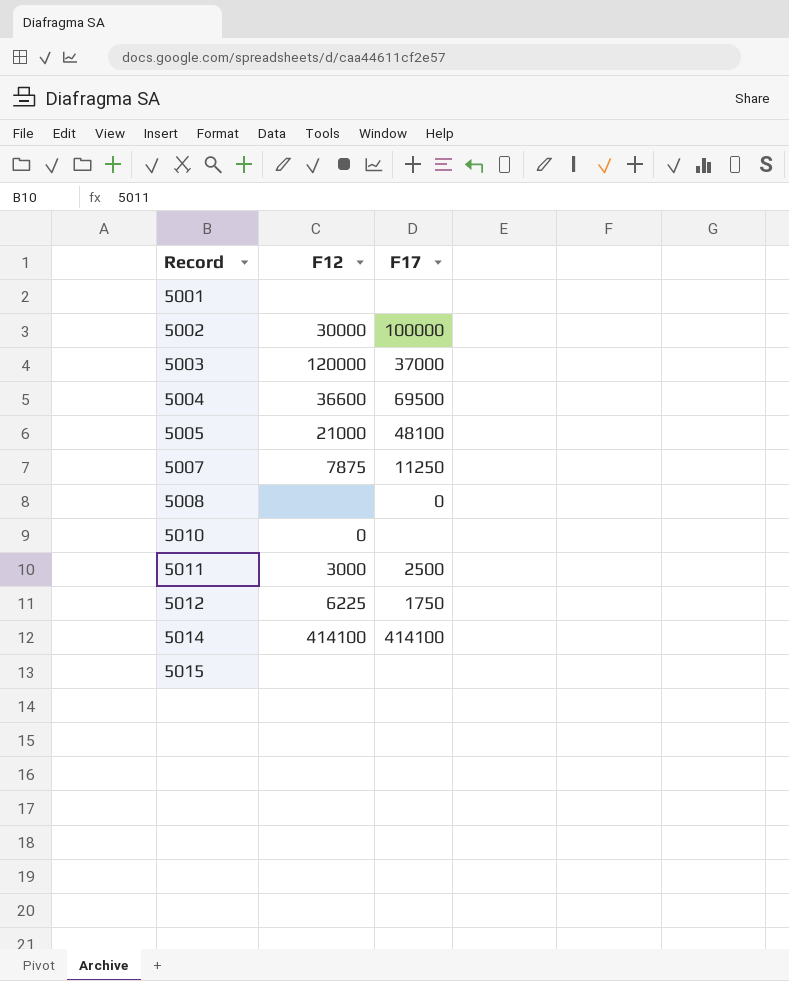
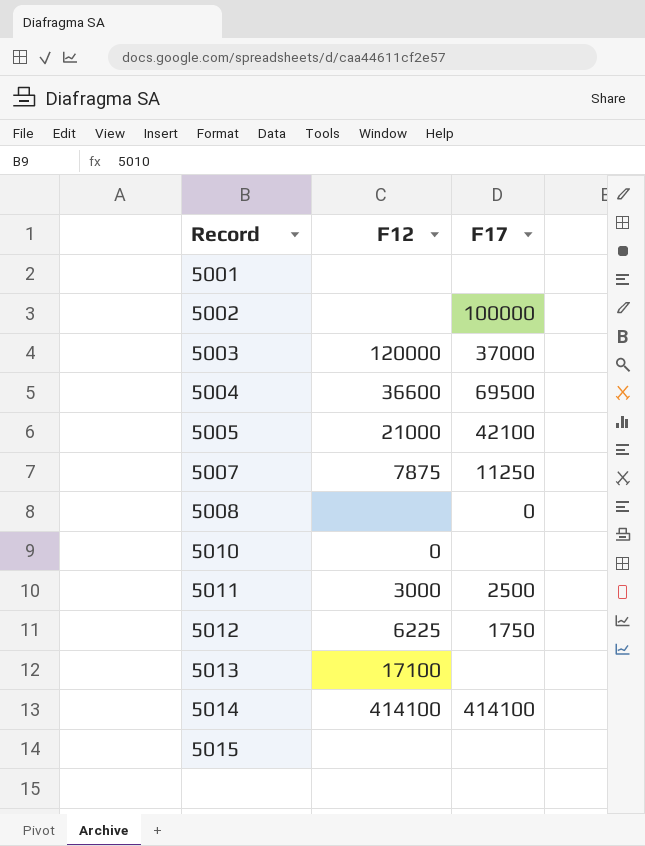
5002 | F12: 30000 -> none
5005 | F17: 48100 -> 42100
row 5013: none -> 17100 | none

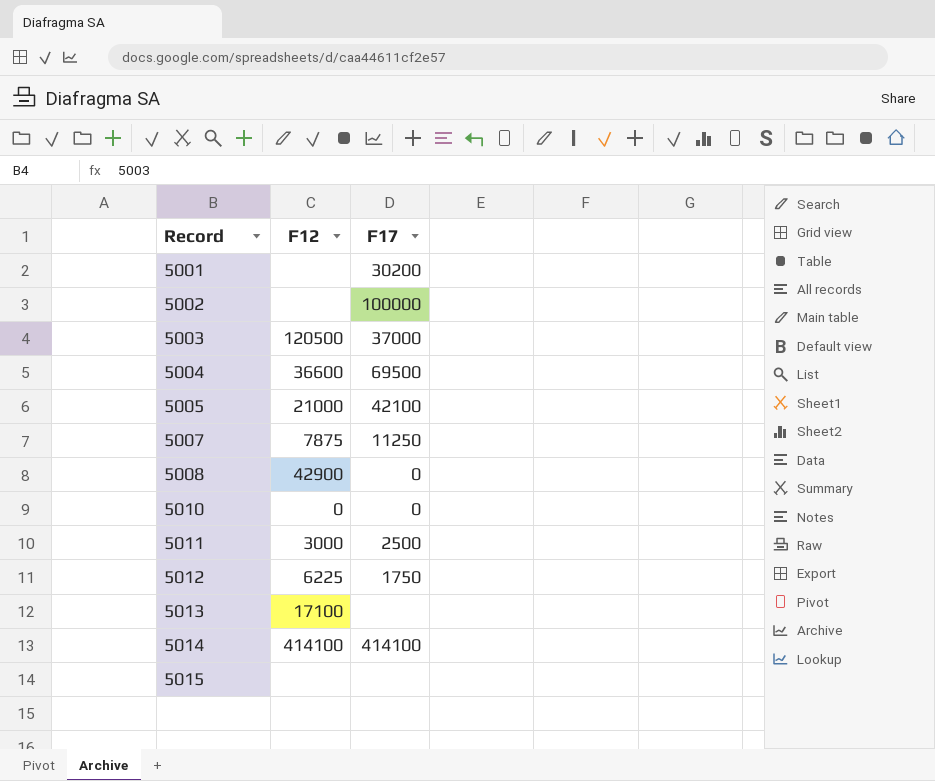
5001 | F17: none -> 30200
5003 | F12: 120000 -> 120500
5008 | F12: none -> 42900
5010 | F17: none -> 0

